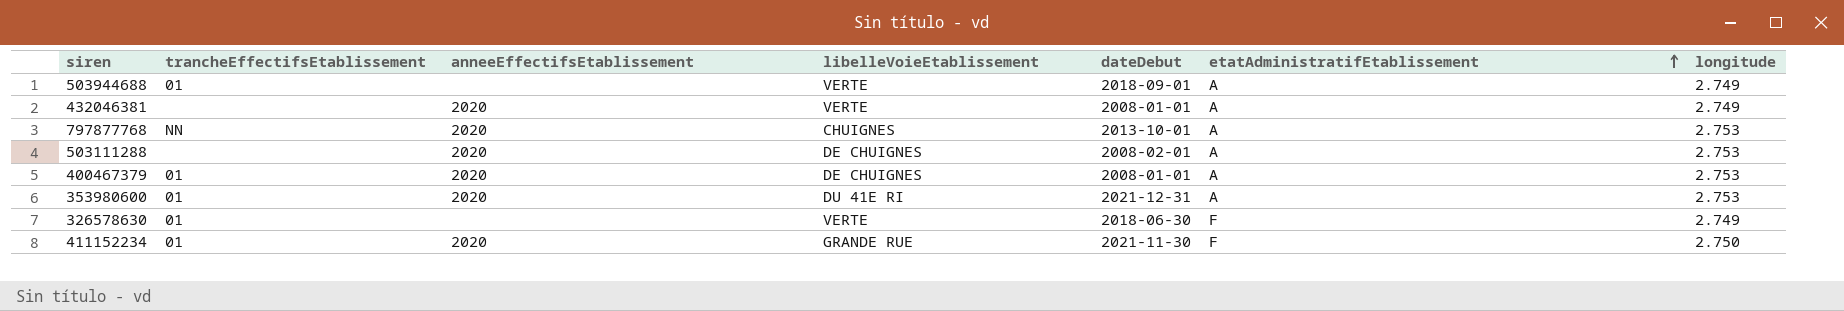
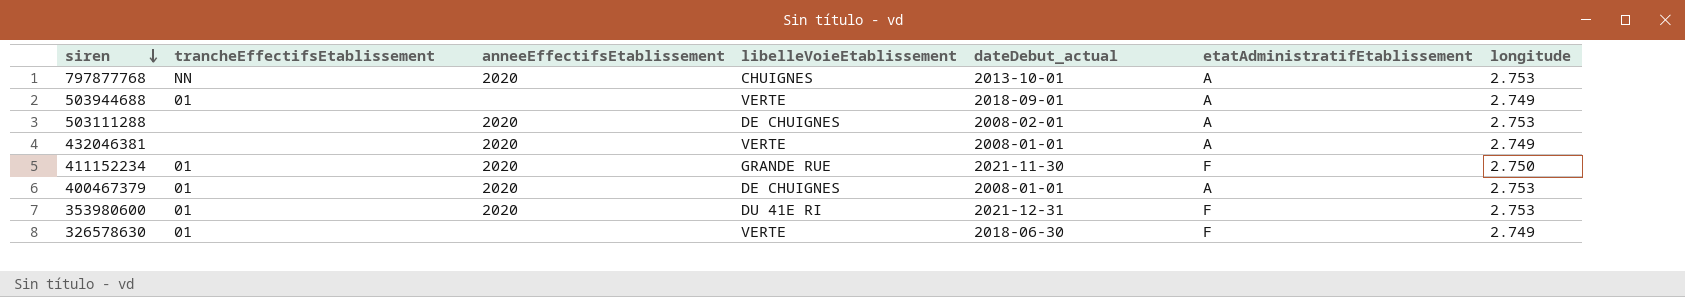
row order: etatAdministratifEtablissement ascending -> siren descending
column name: dateDebut -> dateDebut_actual
353980600 | etatAdministratifEtablissement: A -> F

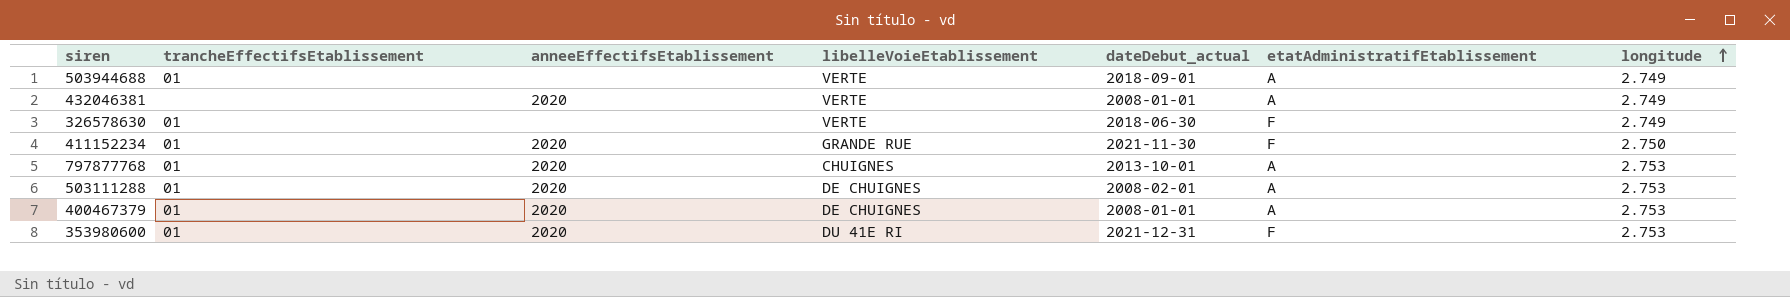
row order: siren descending -> longitude ascending
797877768 | trancheEffectifsEtablissement: NN -> 01
503111288 | trancheEffectifsEtablissement: none -> 01

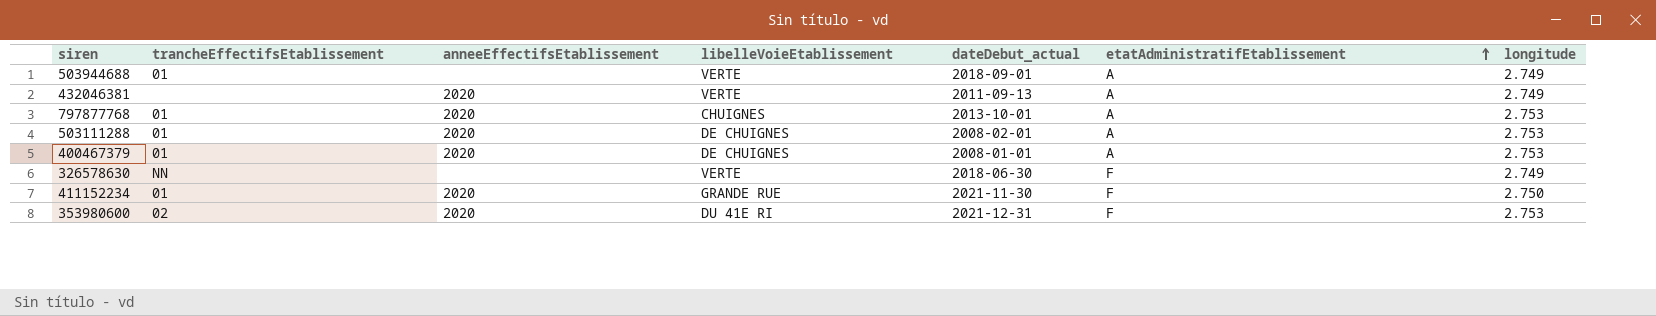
row order: longitude ascending -> etatAdministratifEtablissement ascending
432046381 | dateDebut_actual: 2008-01-01 -> 2011-09-13
326578630 | trancheEffectifsEtablissement: 01 -> NN
353980600 | trancheEffectifsEtablissement: 01 -> 02

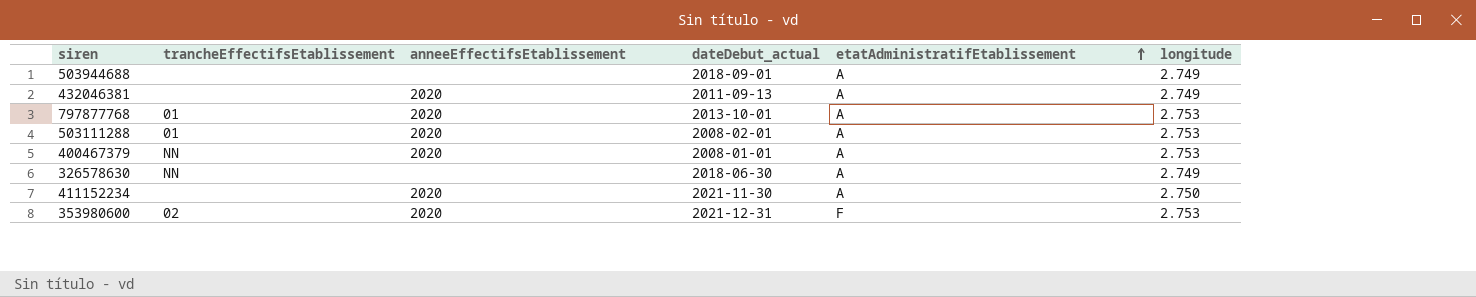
column libelleVoieEtablissement | position: 4 -> none
503944688 | trancheEffectifsEtablissement: 01 -> none
400467379 | trancheEffectifsEtablissement: 01 -> NN
326578630 | etatAdministratifEtablissement: F -> A
411152234 | trancheEffectifsEtablissement: 01 -> none
411152234 | etatAdministratifEtablissement: F -> A

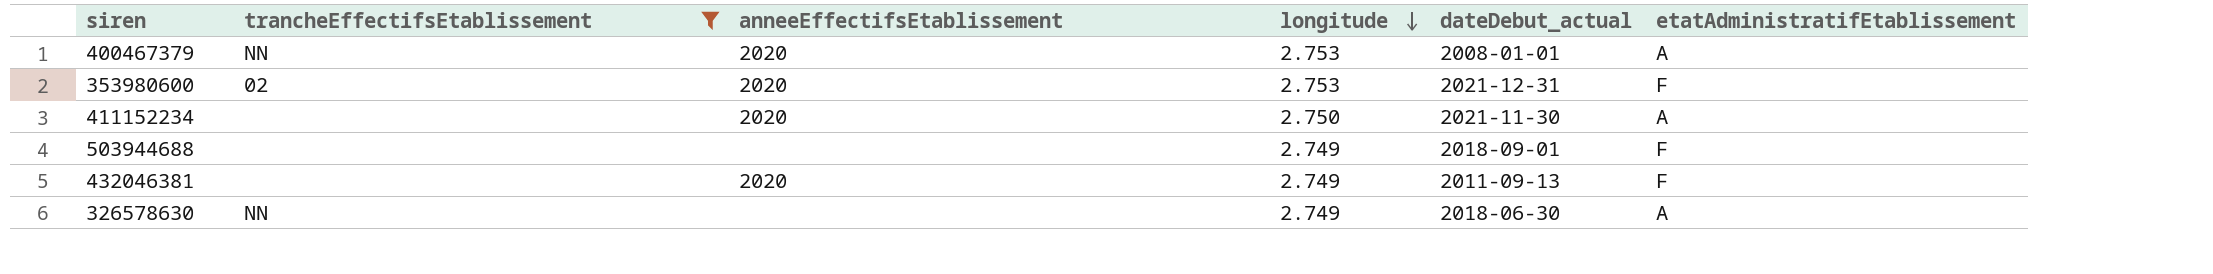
filter: none -> trancheEffectifsEtablissement != 01
row order: etatAdministratifEtablissement ascending -> longitude descending
column longitude | position: 6 -> 4
503944688 | etatAdministratifEtablissement: A -> F
432046381 | etatAdministratifEtablissement: A -> F

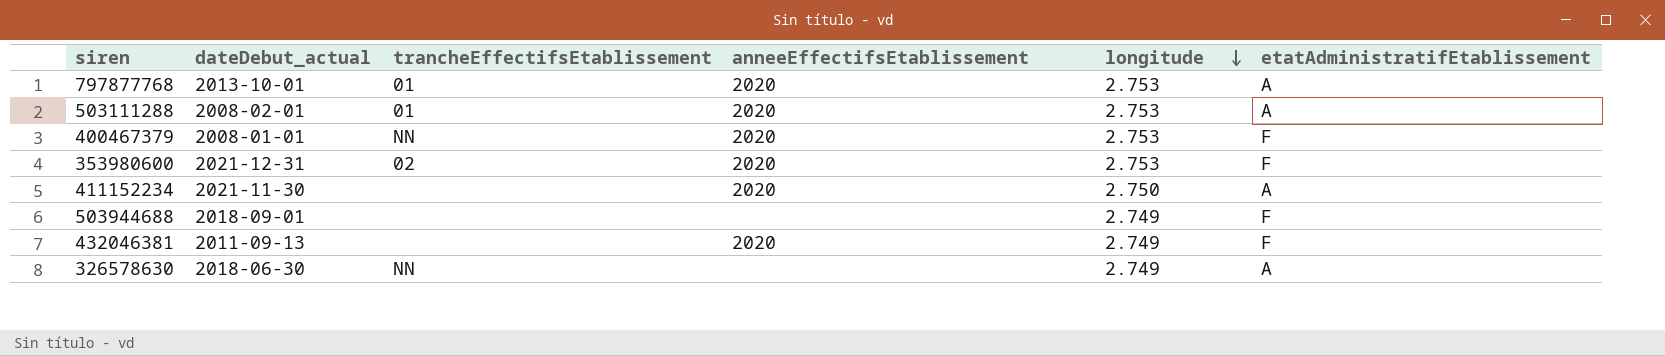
filter: trancheEffectifsEtablissement != 01 -> none
column dateDebut_actual | position: 5 -> 2
400467379 | etatAdministratifEtablissement: A -> F

